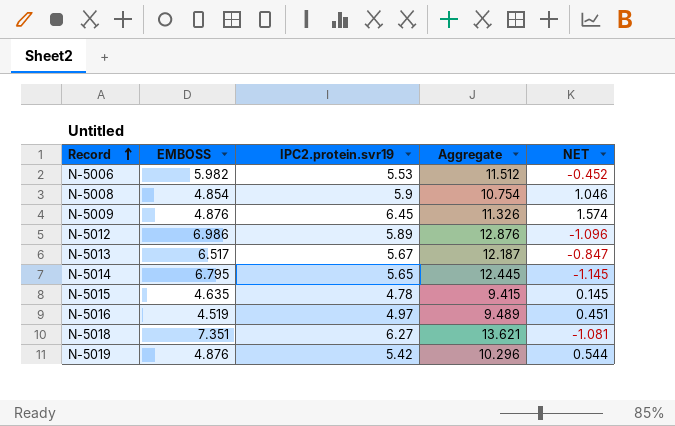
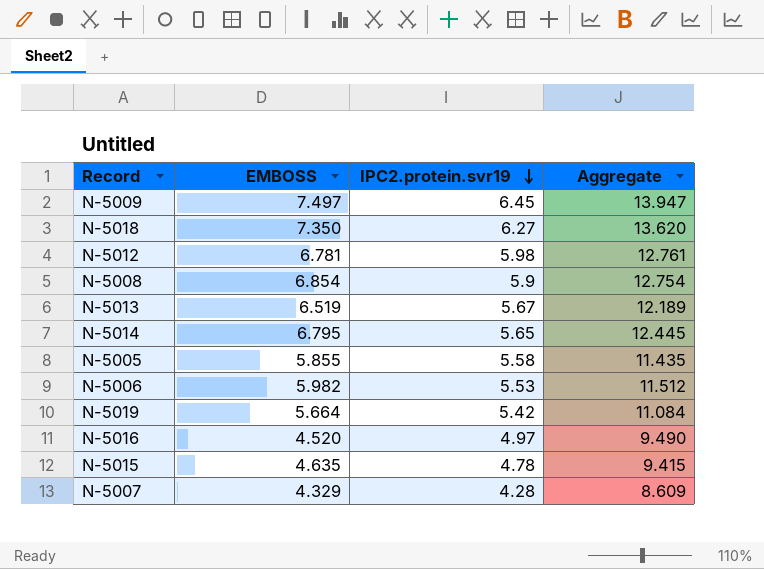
row order: Record ascending -> IPC2.protein.svr19 descending
column NET | formula: [IPC2.protein.svr19] - [EMBOSS] -> none
N-5009 | EMBOSS: 4.876 -> 7.497
N-5009 | Aggregate: 11.326 -> 13.947
N-5018 | EMBOSS: 7.351 -> 7.350
N-5018 | Aggregate: 13.621 -> 13.620
N-5012 | EMBOSS: 6.986 -> 6.781
N-5012 | IPC2.protein.svr19: 5.89 -> 5.98
N-5012 | Aggregate: 12.876 -> 12.761
N-5008 | EMBOSS: 4.854 -> 6.854
N-5008 | Aggregate: 10.754 -> 12.754
N-5013 | EMBOSS: 6.517 -> 6.519
N-5013 | Aggregate: 12.187 -> 12.189
row N-5005: none -> 5.855 | 5.58 | 11.435
N-5019 | EMBOSS: 4.876 -> 5.664
N-5019 | Aggregate: 10.296 -> 11.084
N-5016 | EMBOSS: 4.519 -> 4.520
N-5016 | Aggregate: 9.489 -> 9.490
row N-5007: none -> 4.329 | 4.28 | 8.609

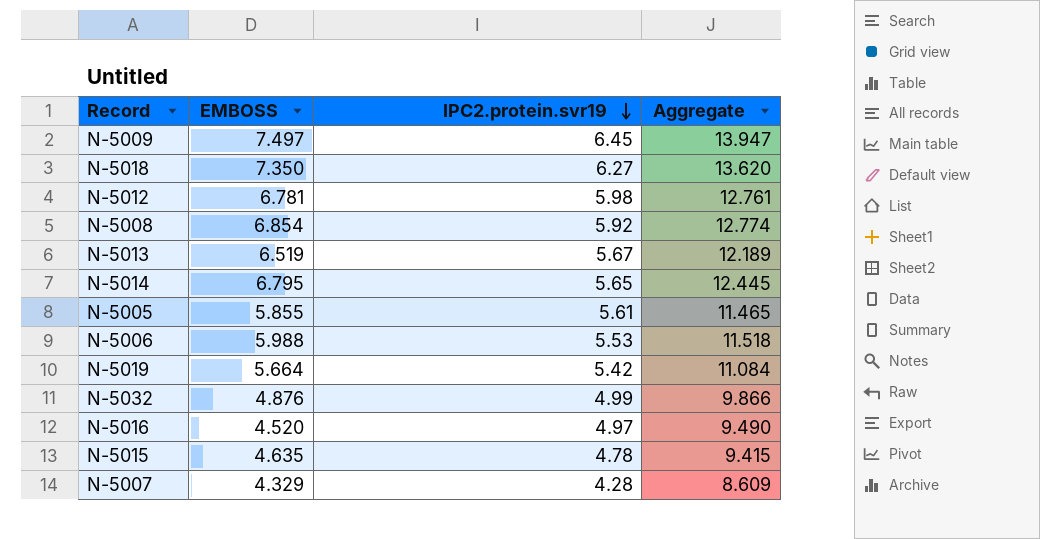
N-5008 | IPC2.protein.svr19: 5.9 -> 5.92
N-5008 | Aggregate: 12.754 -> 12.774
N-5005 | IPC2.protein.svr19: 5.58 -> 5.61
N-5005 | Aggregate: 11.435 -> 11.465
N-5006 | EMBOSS: 5.982 -> 5.988
N-5006 | Aggregate: 11.512 -> 11.518
row N-5032: none -> 4.876 | 4.99 | 9.866

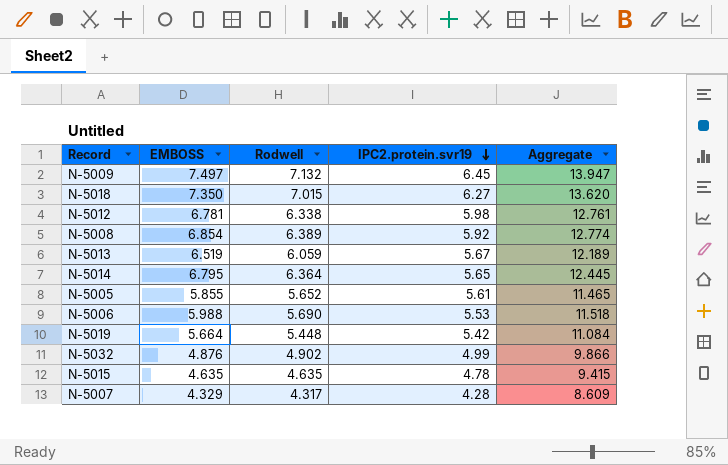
column Rodwell | position: none -> 3
row N-5016: 4.520 | 4.97 | 9.490 -> none

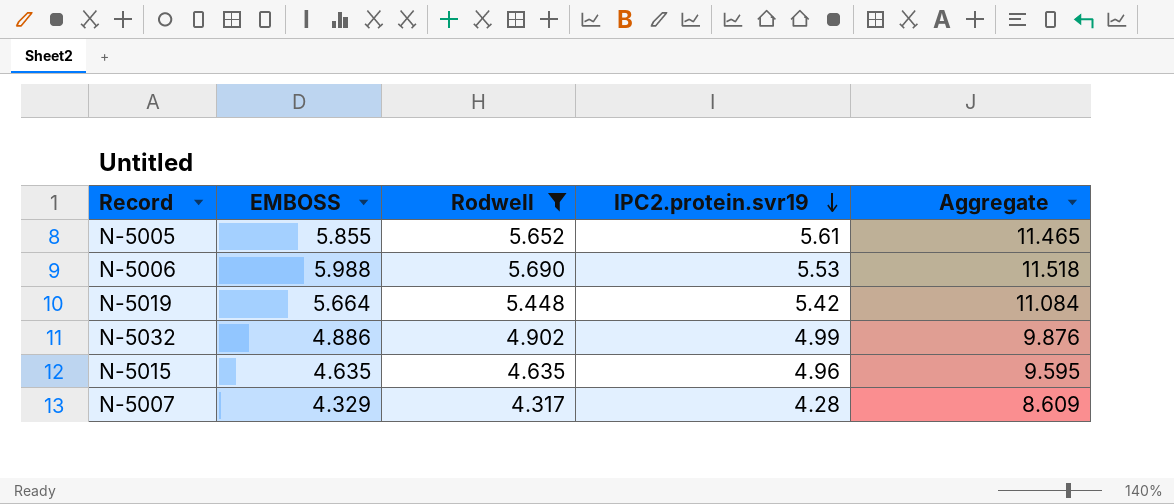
filter: none -> Rodwell <= 5.690
N-5032 | EMBOSS: 4.876 -> 4.886
N-5032 | Aggregate: 9.866 -> 9.876
N-5015 | IPC2.protein.svr19: 4.78 -> 4.96
N-5015 | Aggregate: 9.415 -> 9.595

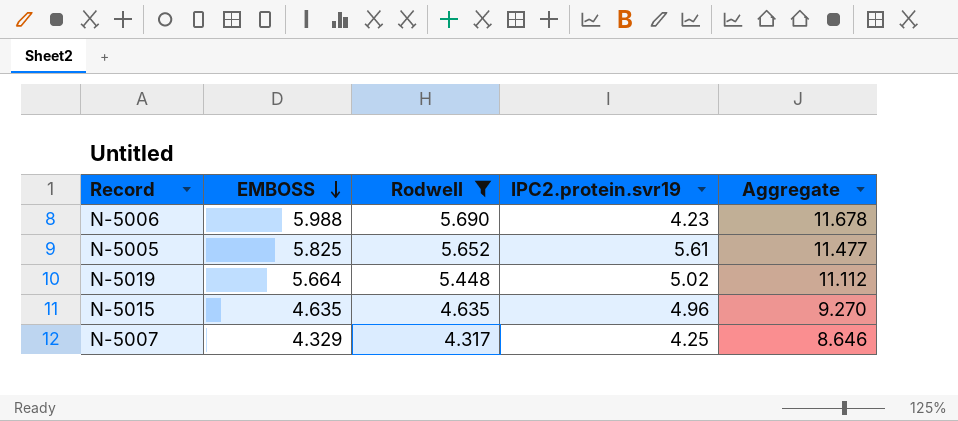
row order: IPC2.protein.svr19 descending -> EMBOSS descending
column Aggregate | formula: [EMBOSS] + [IPC2.protein.svr19] -> [EMBOSS] + [Rodwell]
row N-5032: 4.886 | 4.902 | 4.99 | 9.876 -> none
N-5006 | IPC2.protein.svr19: 5.53 -> 4.23
N-5005 | EMBOSS: 5.855 -> 5.825
N-5019 | IPC2.protein.svr19: 5.42 -> 5.02
N-5007 | IPC2.protein.svr19: 4.28 -> 4.25

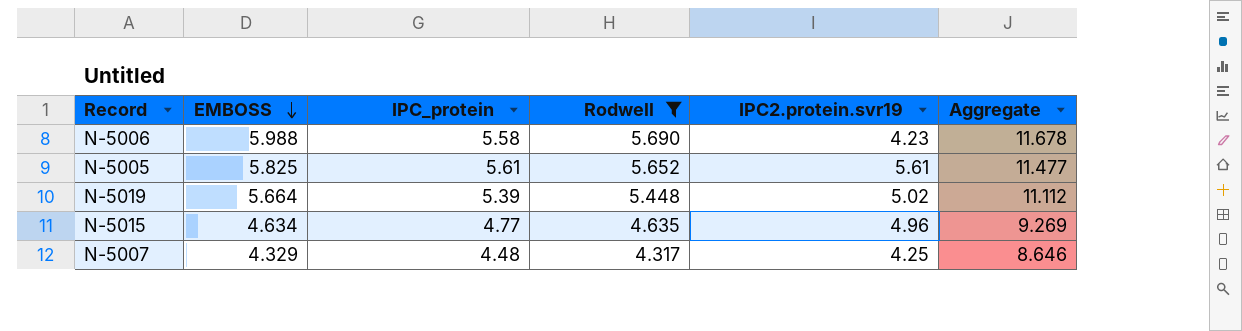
column IPC_protein | position: none -> 3
N-5015 | EMBOSS: 4.635 -> 4.634
N-5015 | Aggregate: 9.270 -> 9.269

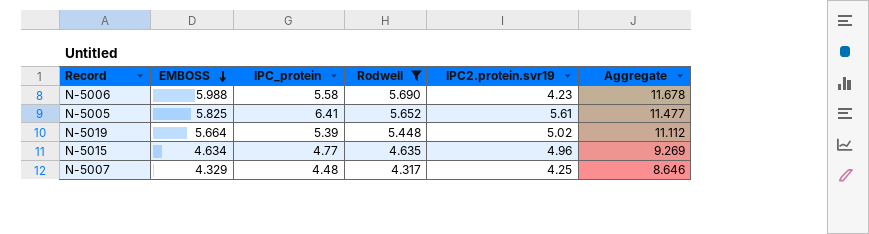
N-5005 | IPC_protein: 5.61 -> 6.41

